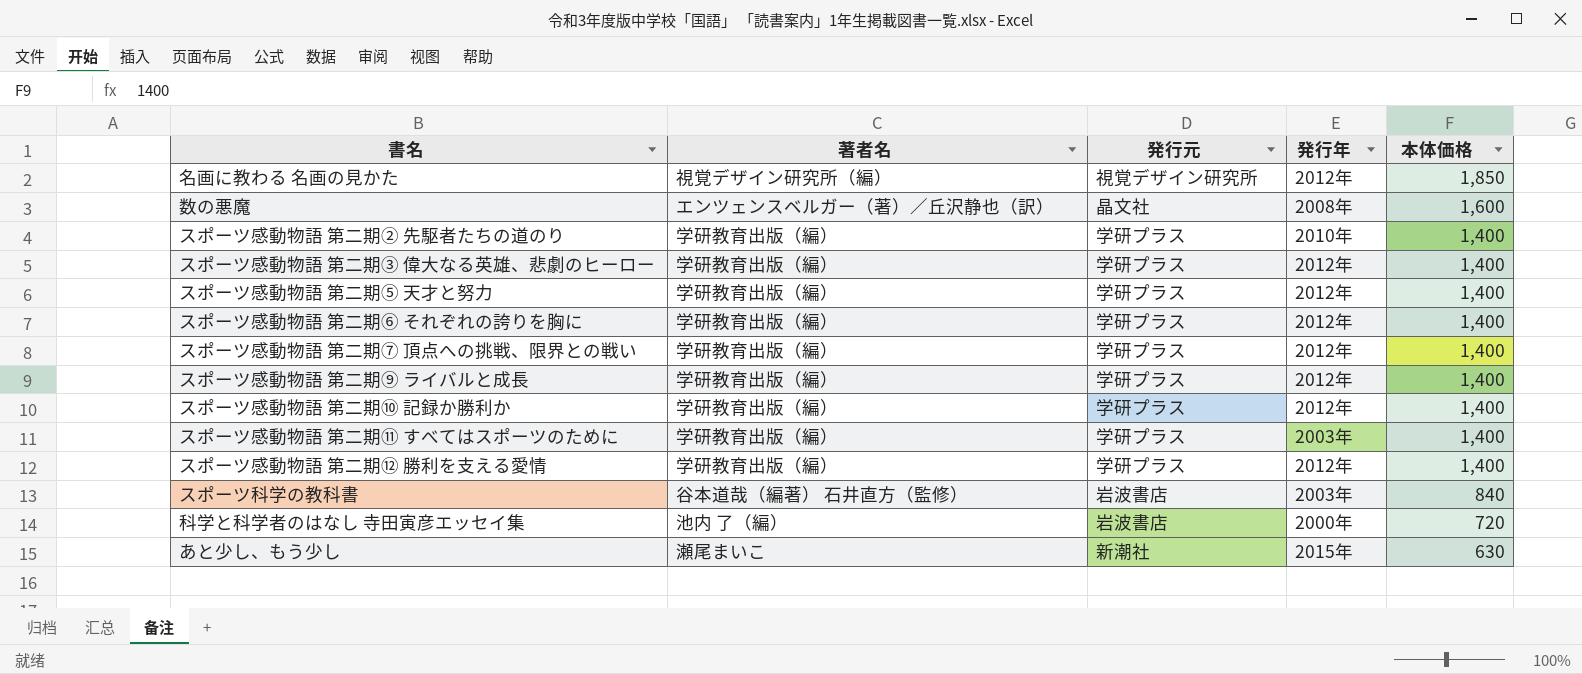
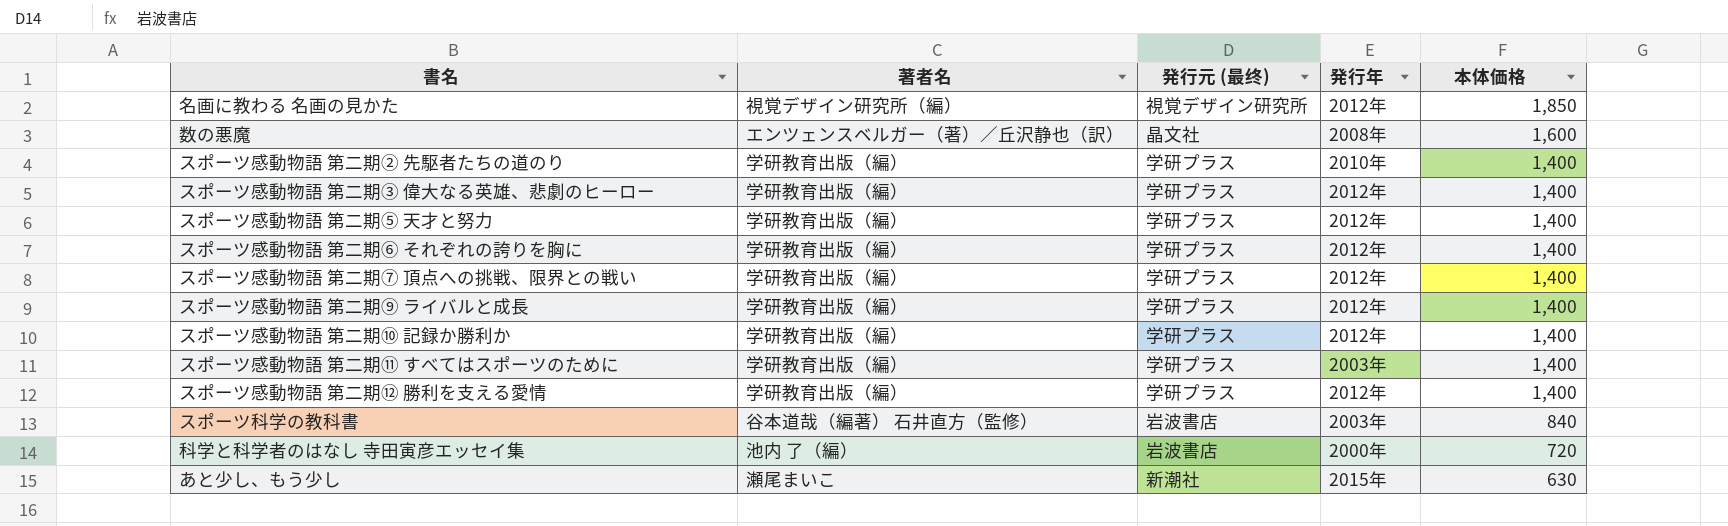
column name: 発行元 -> 発行元 (最终)

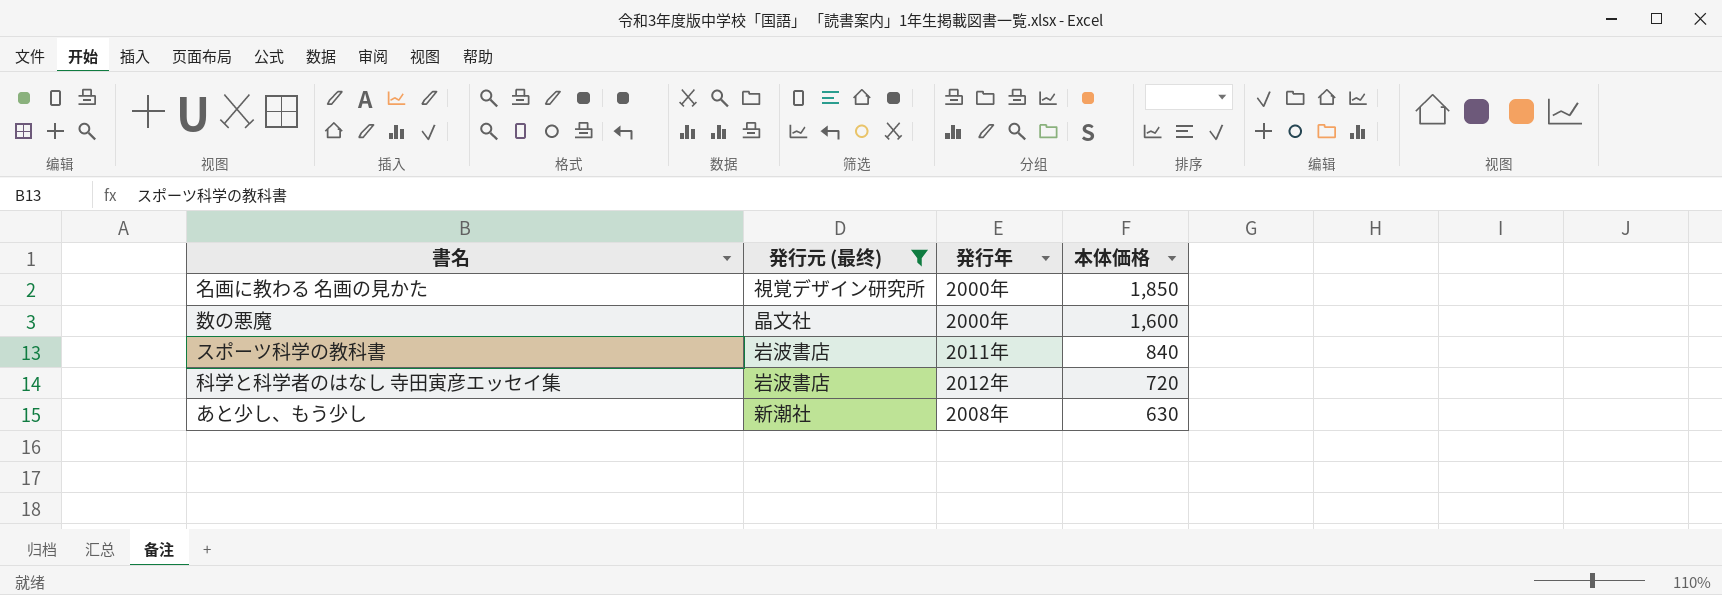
filter: none -> 発行元 (最终) != 学研プラス
column 著者名 | position: 2 -> none
名画に教わる 名画の見かた | 発行年: 2012年 -> 2000年
数の悪魔 | 発行年: 2008年 -> 2000年
スポーツ科学の教科書 | 発行年: 2003年 -> 2011年
科学と科学者のはなし 寺田寅彦エッセイ集 | 発行年: 2000年 -> 2012年
あと少し、もう少し | 発行年: 2015年 -> 2008年

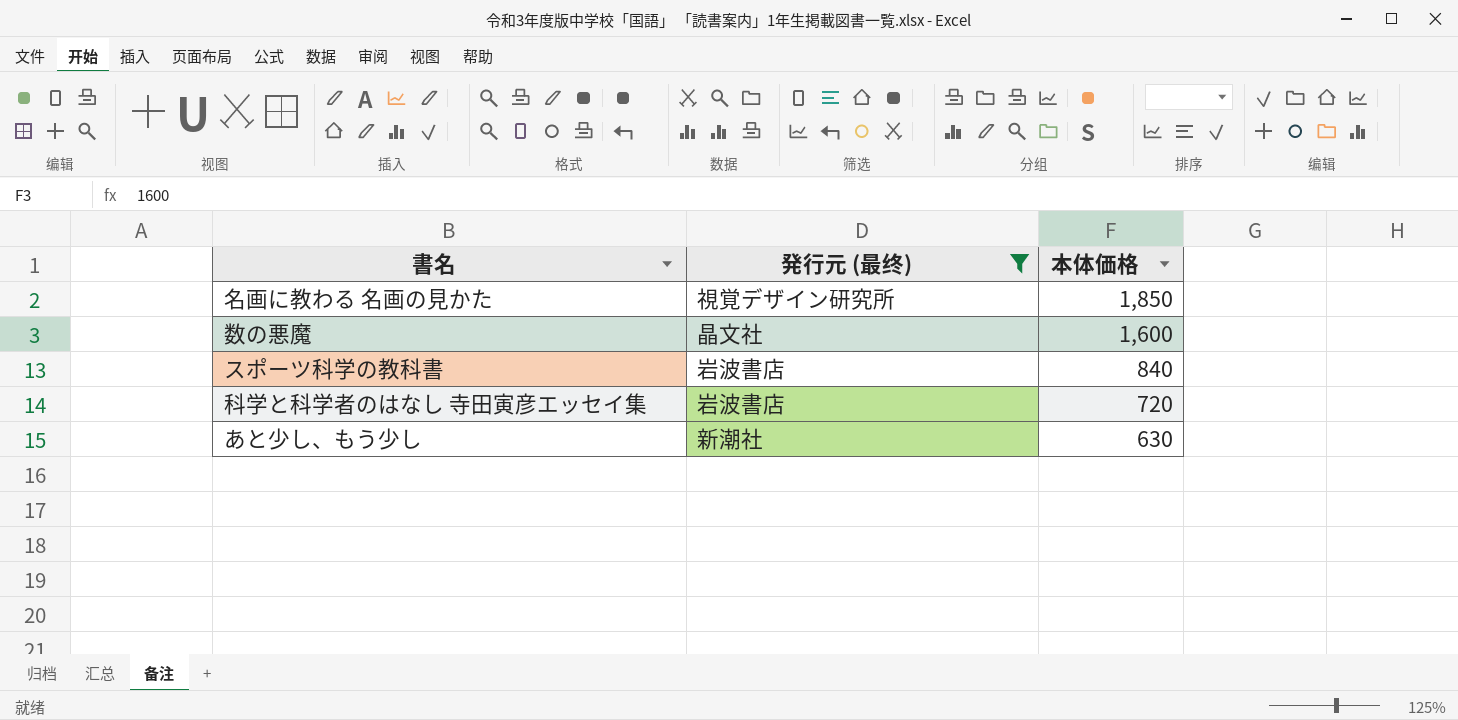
column 発行年 | position: 3 -> none

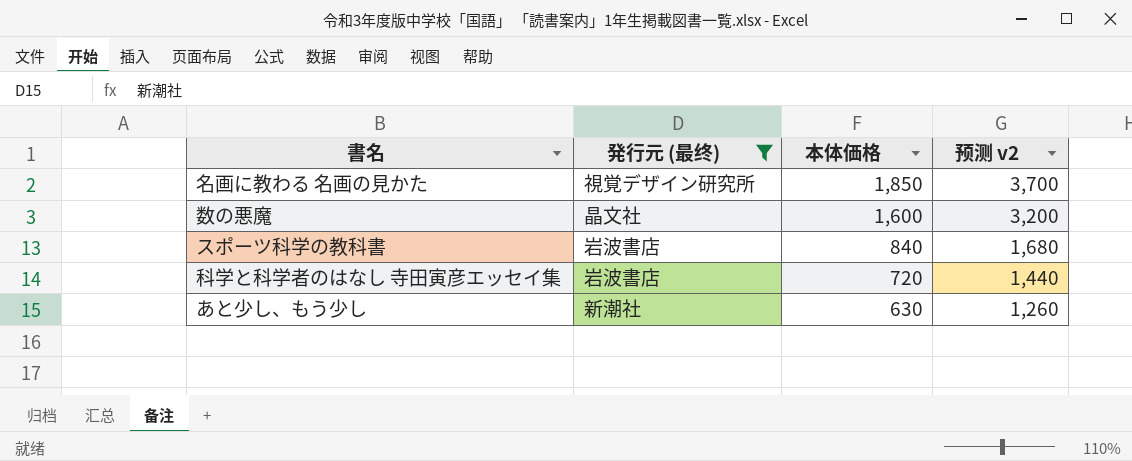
column 预测 v2 | formula: none -> [本体価格] * 2

